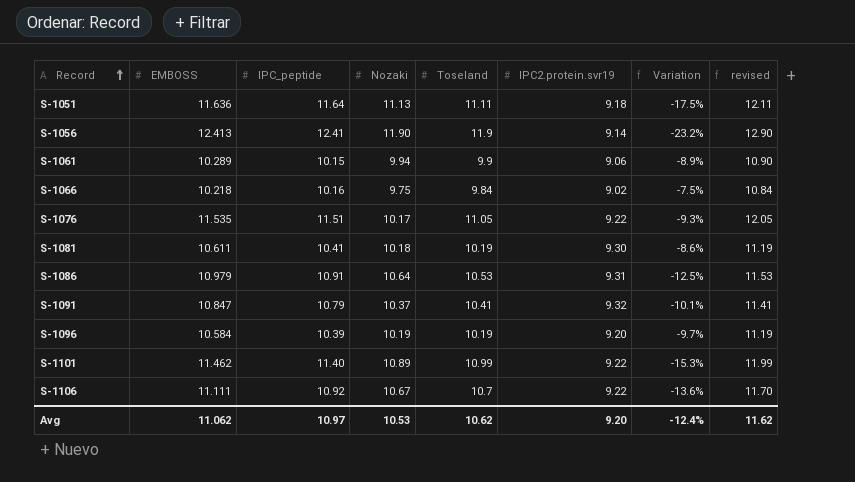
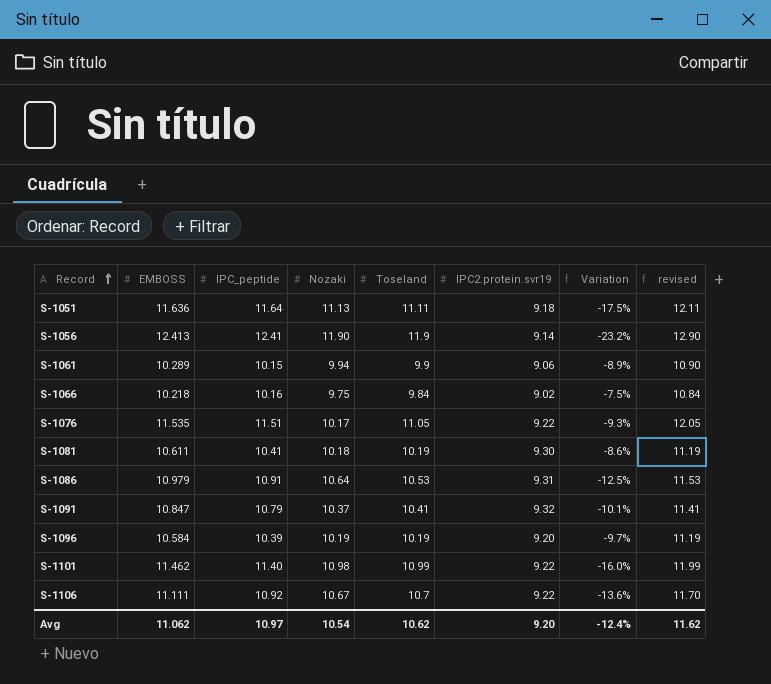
S-1101 | Nozaki: 10.89 -> 10.98
S-1101 | Variation: -15.3% -> -16.0%
Avg | Nozaki: 10.53 -> 10.54

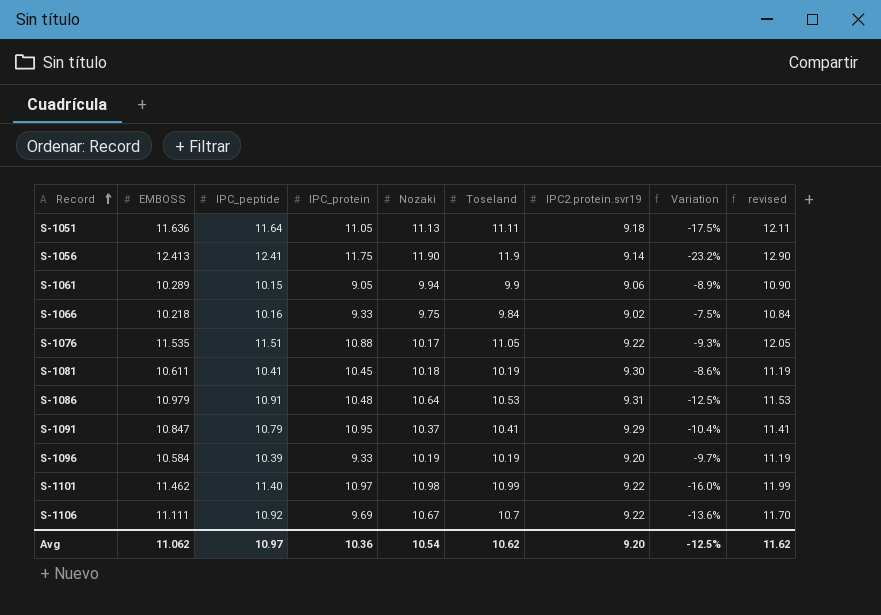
column IPC_protein | position: none -> 4
S-1091 | IPC2.protein.svr19: 9.32 -> 9.29
S-1091 | Variation: -10.1% -> -10.4%
Avg | Variation: -12.4% -> -12.5%

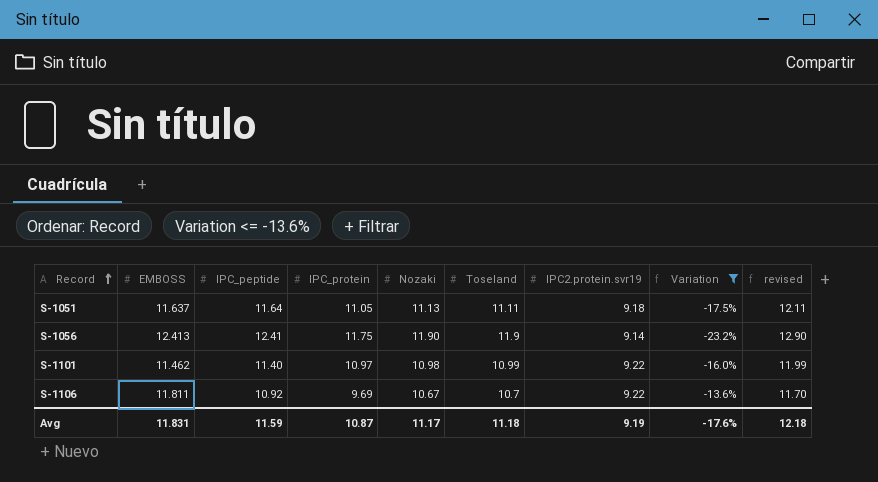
filter: none -> Variation <= -13.6%
S-1051 | EMBOSS: 11.636 -> 11.637
S-1106 | EMBOSS: 11.111 -> 11.811
Avg | EMBOSS: 11.062 -> 11.831
Avg | IPC_peptide: 10.97 -> 11.59
Avg | IPC_protein: 10.36 -> 10.87
Avg | Nozaki: 10.54 -> 11.17
Avg | Toseland: 10.62 -> 11.18
Avg | IPC2.protein.svr19: 9.20 -> 9.19
Avg | Variation: -12.5% -> -17.6%
Avg | revised: 11.62 -> 12.18

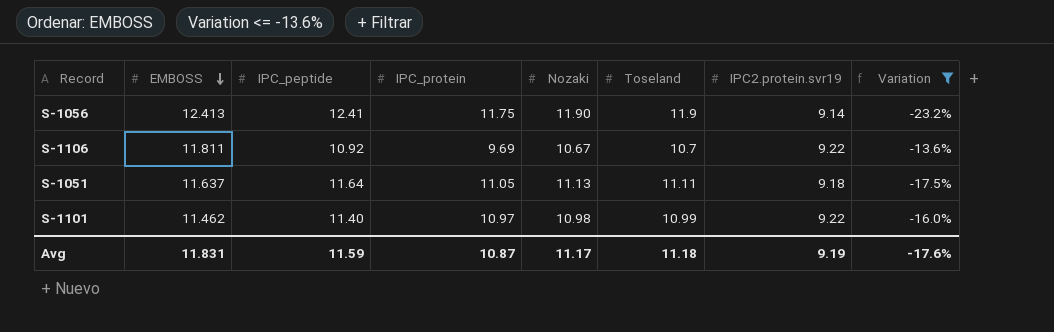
row order: Record ascending -> EMBOSS descending
column revised | formula: [Toseland] + 1 -> none

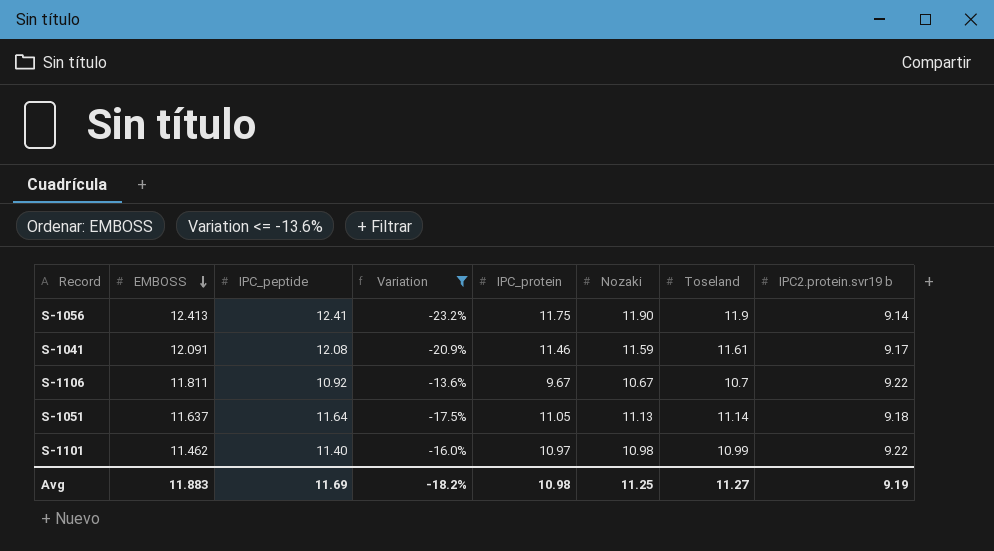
column Variation | position: 8 -> 4
column name: IPC2.protein.svr19 -> IPC2.protein.svr19 b
row S-1041: none -> 12.091 | 12.08 | -20.9% | 11.46 | 11.59 | 11.61 | 9.17
S-1106 | IPC_protein: 9.69 -> 9.67
S-1051 | Toseland: 11.11 -> 11.14
Avg | EMBOSS: 11.831 -> 11.883
Avg | IPC_peptide: 11.59 -> 11.69
Avg | Variation: -17.6% -> -18.2%
Avg | IPC_protein: 10.87 -> 10.98
Avg | Nozaki: 11.17 -> 11.25
Avg | Toseland: 11.18 -> 11.27

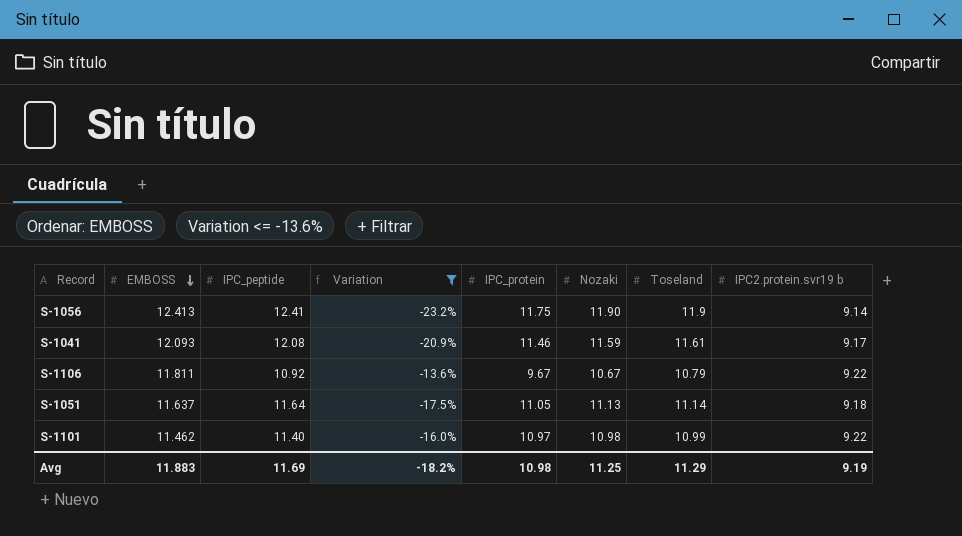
S-1041 | EMBOSS: 12.091 -> 12.093
S-1106 | Toseland: 10.7 -> 10.79
Avg | Toseland: 11.27 -> 11.29

